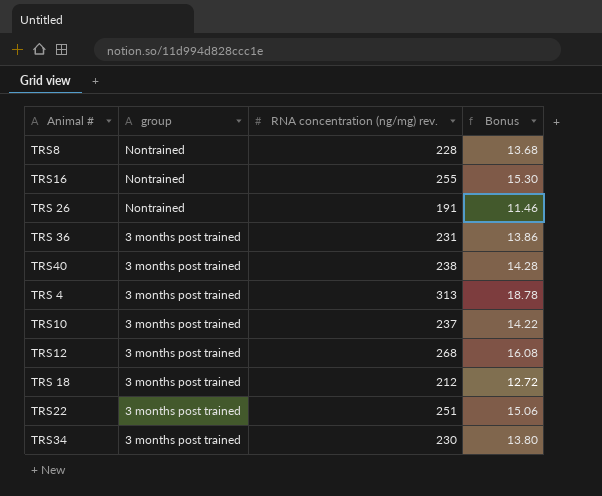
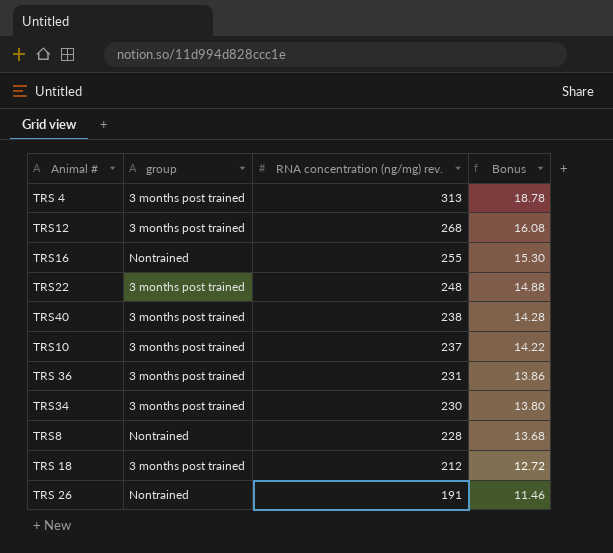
row order: group descending -> RNA concentration (ng/mg) rev. descending
TRS22 | RNA concentration (ng/mg) rev.: 251 -> 248
TRS22 | Bonus: 15.06 -> 14.88

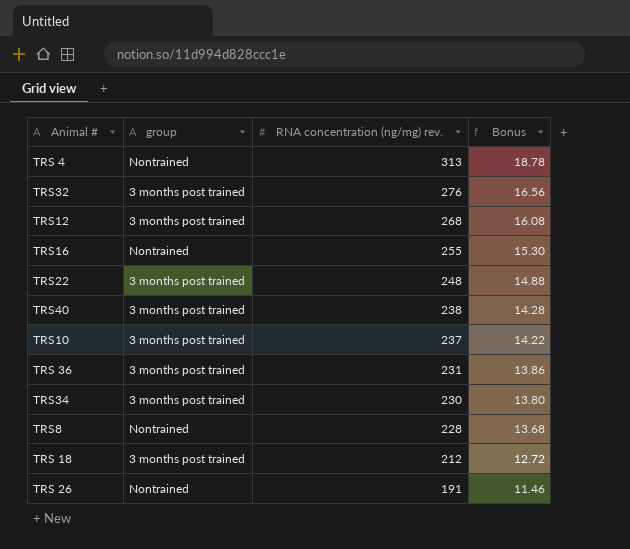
TRS 4 | group: 3 months post trained -> Nontrained
row TRS32: none -> 3 months post trained | 276 | 16.56

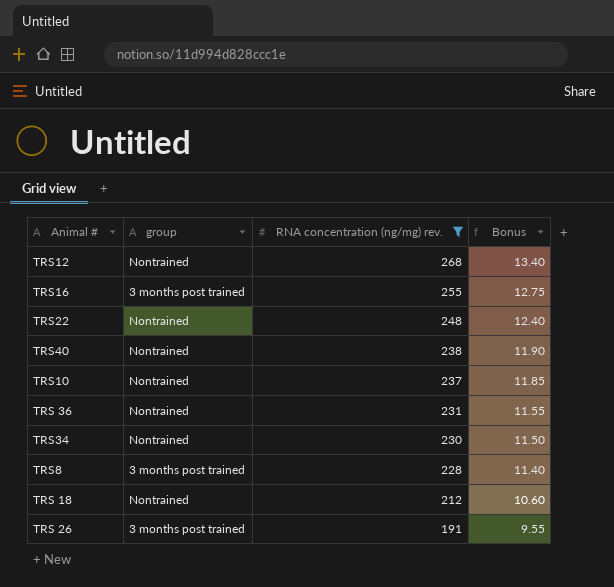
filter: none -> RNA concentration (ng/mg) rev. <= 268
column Bonus | formula: [RNA concentration (ng/mg) rev.] * 0.06 -> [RNA concentration (ng/mg) rev.] * 0.05
TRS12 | group: 3 months post trained -> Nontrained
TRS16 | group: Nontrained -> 3 months post trained
TRS22 | group: 3 months post trained -> Nontrained
TRS40 | group: 3 months post trained -> Nontrained
TRS10 | group: 3 months post trained -> Nontrained
TRS 36 | group: 3 months post trained -> Nontrained
TRS34 | group: 3 months post trained -> Nontrained
TRS8 | group: Nontrained -> 3 months post trained
TRS 18 | group: 3 months post trained -> Nontrained
TRS 26 | group: Nontrained -> 3 months post trained

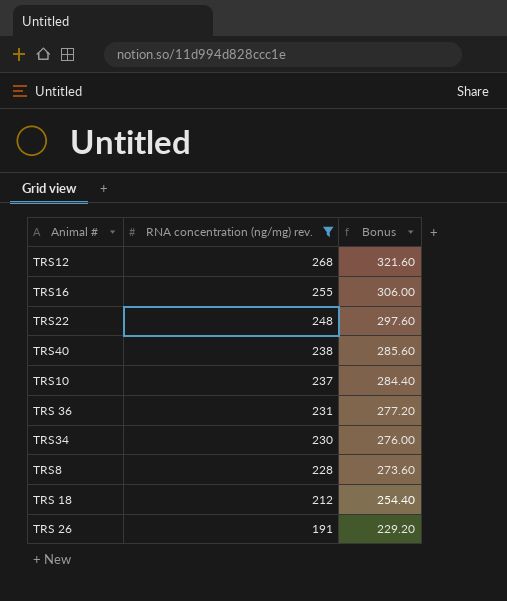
column group | position: 2 -> none
column Bonus | formula: [RNA concentration (ng/mg) rev.] * 0.05 -> [RNA concentration (ng/mg) rev.] * 1.2

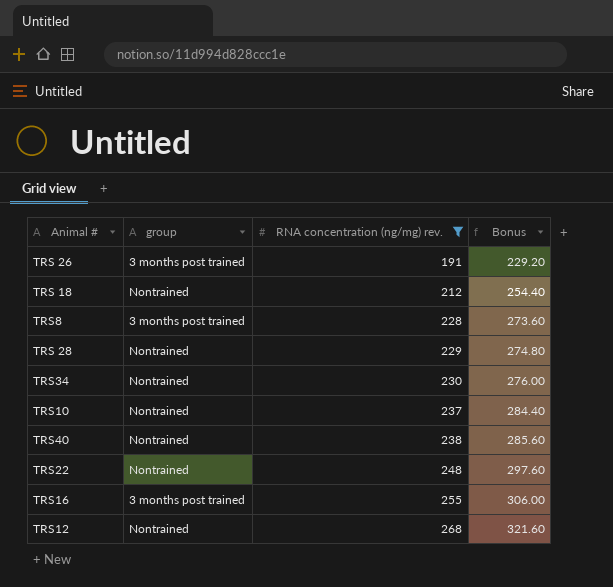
row order: RNA concentration (ng/mg) rev. descending -> RNA concentration (ng/mg) rev. ascending
column group | position: none -> 2
row TRS 36: 231 | 277.20 -> none
row TRS 28: none -> Nontrained | 229 | 274.80

